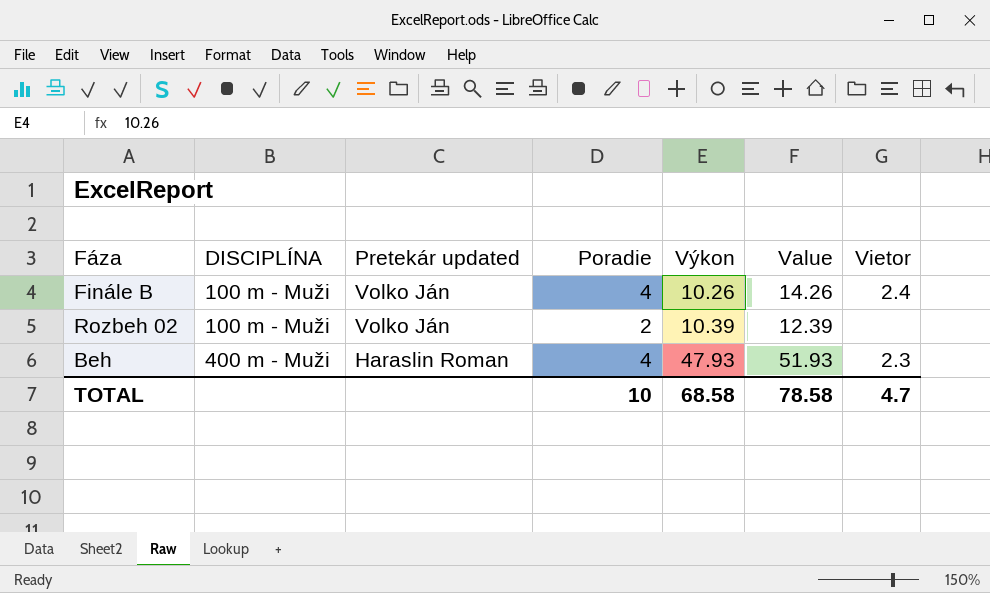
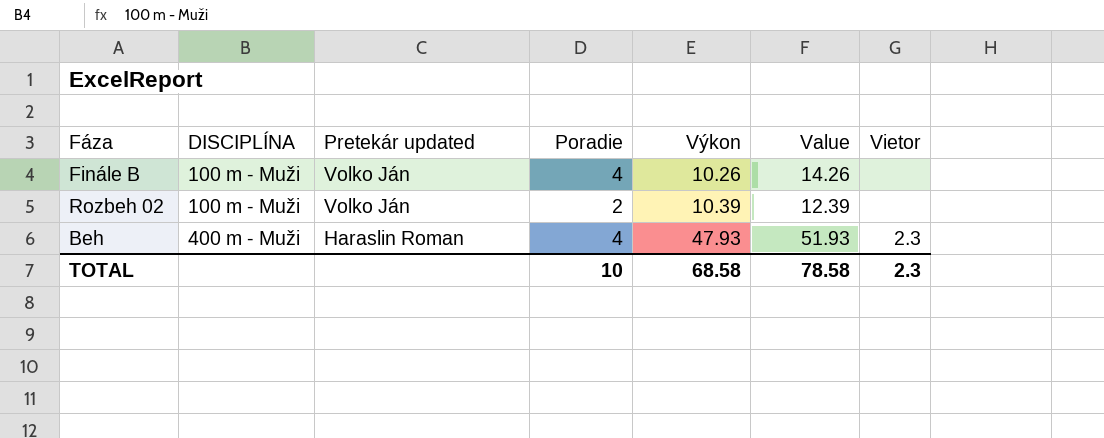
Finále B | Vietor: 2.4 -> none
TOTAL | Vietor: 4.7 -> 2.3

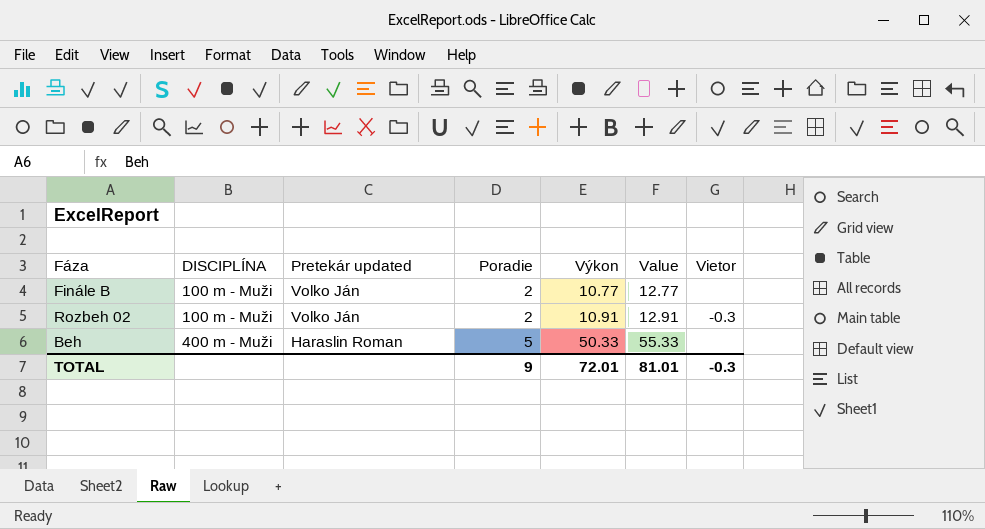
Finále B | Poradie: 4 -> 2
Finále B | Výkon: 10.26 -> 10.77
Finále B | Value: 14.26 -> 12.77
Rozbeh 02 | Výkon: 10.39 -> 10.91
Rozbeh 02 | Value: 12.39 -> 12.91
Rozbeh 02 | Vietor: none -> -0.3
Beh | Poradie: 4 -> 5
Beh | Výkon: 47.93 -> 50.33
Beh | Value: 51.93 -> 55.33
Beh | Vietor: 2.3 -> none
TOTAL | Poradie: 10 -> 9
TOTAL | Výkon: 68.58 -> 72.01
TOTAL | Value: 78.58 -> 81.01
TOTAL | Vietor: 2.3 -> -0.3

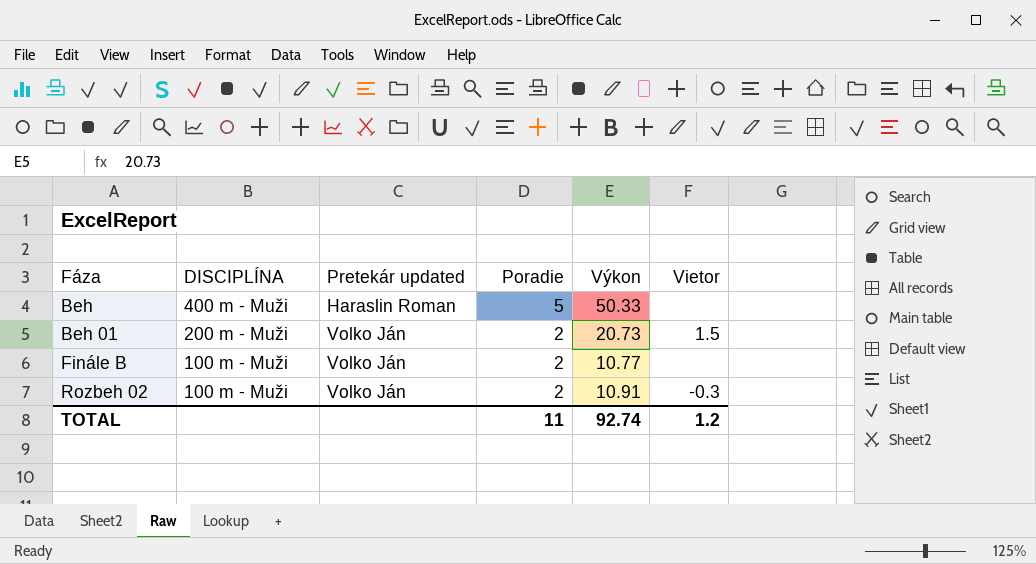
row order: DISCIPLÍNA ascending -> Fáza ascending
column Value | formula: [Poradie] + [Výkon] -> none
row Beh 01: none -> 200 m - Muži | Volko Ján | 2 | 20.73 | 1.5
TOTAL | Poradie: 9 -> 11
TOTAL | Výkon: 72.01 -> 92.74
TOTAL | Vietor: -0.3 -> 1.2

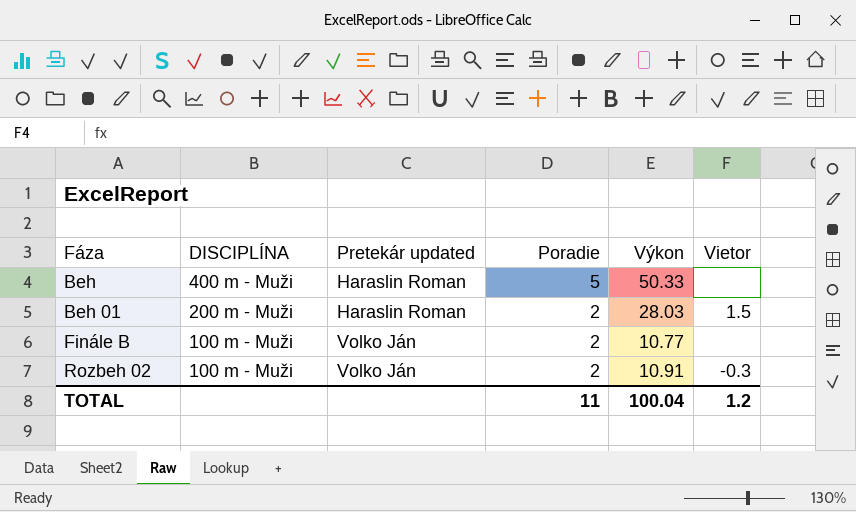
Beh 01 | Pretekár updated: Volko Ján -> Haraslin Roman
Beh 01 | Výkon: 20.73 -> 28.03
TOTAL | Výkon: 92.74 -> 100.04

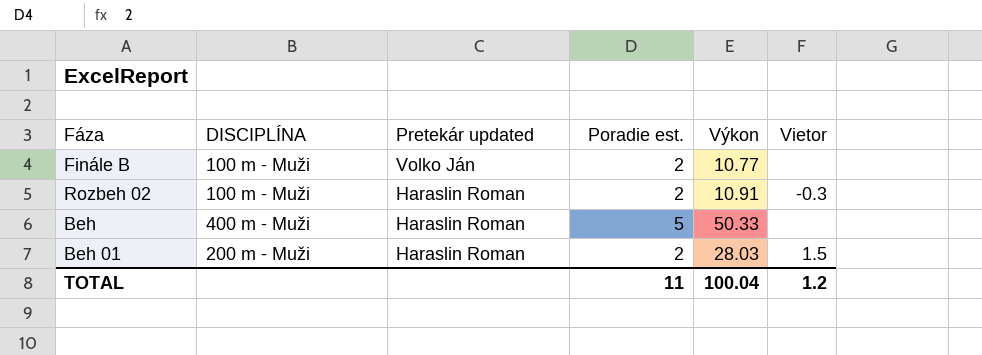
row order: Fáza ascending -> Pretekár updated descending
column name: Poradie -> Poradie est.
Rozbeh 02 | Pretekár updated: Volko Ján -> Haraslin Roman

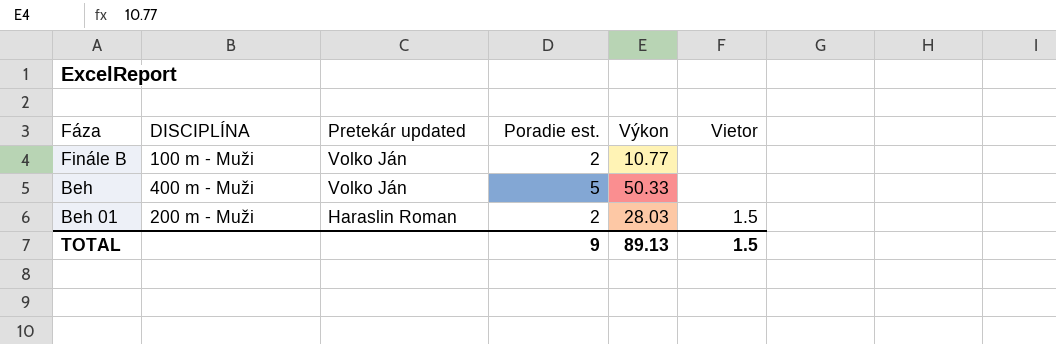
row Rozbeh 02: 100 m - Muži | Haraslin Roman | 2 | 10.91 | -0.3 -> none
Beh | Pretekár updated: Haraslin Roman -> Volko Ján
TOTAL | Poradie est.: 11 -> 9
TOTAL | Výkon: 100.04 -> 89.13
TOTAL | Vietor: 1.2 -> 1.5

